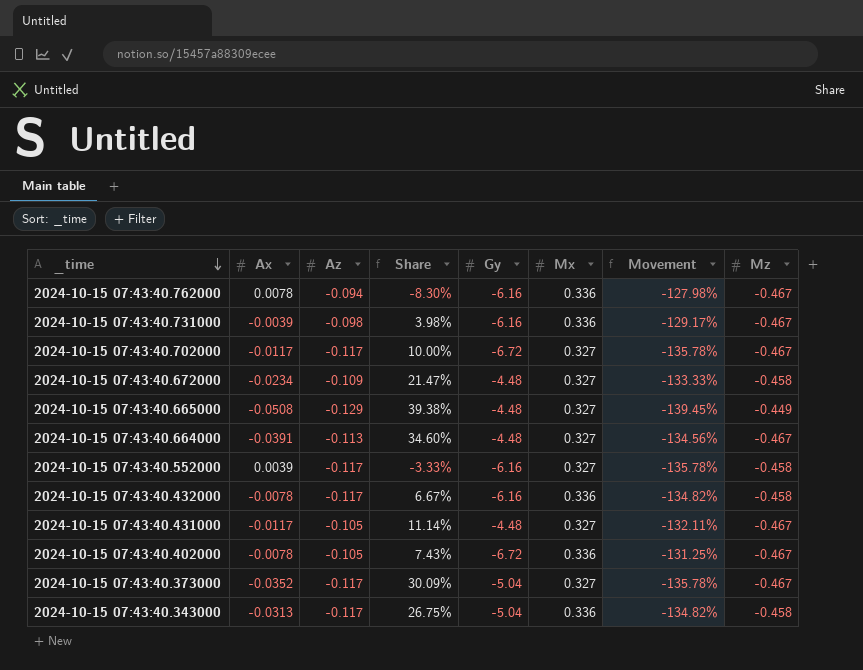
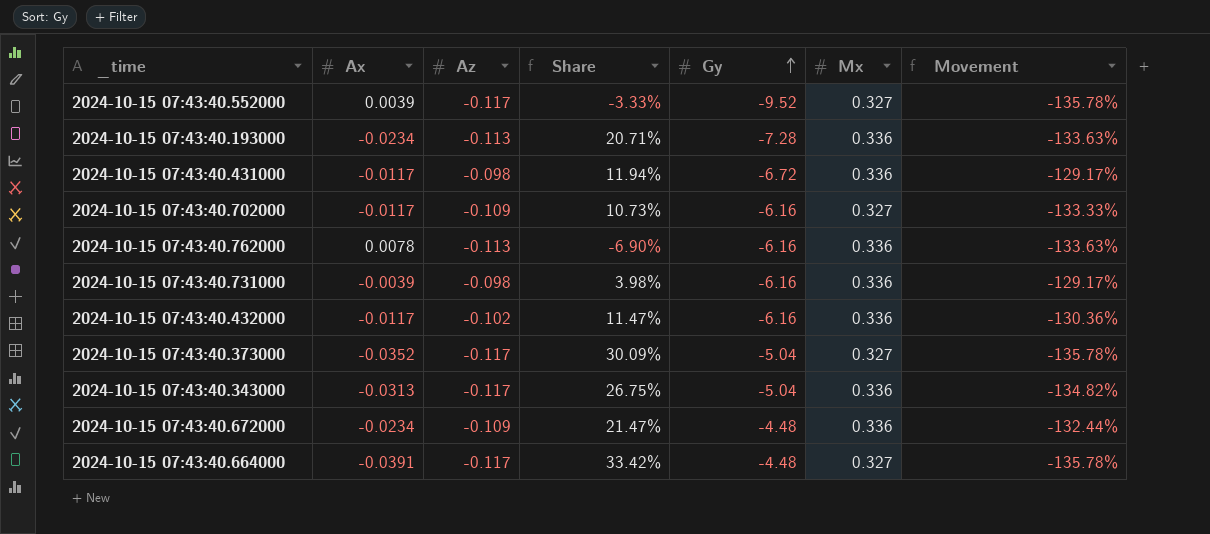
row order: _time descending -> Gy ascending
column Mz | position: 8 -> none
row 2024-10-15 07:43:40.665000: -0.0508 | -0.129 | 39.38% | -4.48 | 0.327 | -139.45% | -0.449 -> none
row 2024-10-15 07:43:40.402000: -0.0078 | -0.105 | 7.43% | -6.72 | 0.336 | -131.25% | -0.467 -> none
2024-10-15 07:43:40.552000 | Gy: -6.16 -> -9.52
row 2024-10-15 07:43:40.193000: none -> -0.0234 | -0.113 | 20.71% | -7.28 | 0.336 | -133.63%
2024-10-15 07:43:40.431000 | Az: -0.105 -> -0.098
2024-10-15 07:43:40.431000 | Share: 11.14% -> 11.94%
2024-10-15 07:43:40.431000 | Gy: -4.48 -> -6.72
2024-10-15 07:43:40.431000 | Mx: 0.327 -> 0.336
2024-10-15 07:43:40.431000 | Movement: -132.11% -> -129.17%
2024-10-15 07:43:40.702000 | Az: -0.117 -> -0.109
2024-10-15 07:43:40.702000 | Share: 10.00% -> 10.73%
2024-10-15 07:43:40.702000 | Gy: -6.72 -> -6.16
2024-10-15 07:43:40.702000 | Movement: -135.78% -> -133.33%
2024-10-15 07:43:40.762000 | Az: -0.094 -> -0.113
2024-10-15 07:43:40.762000 | Share: -8.30% -> -6.90%
2024-10-15 07:43:40.762000 | Movement: -127.98% -> -133.63%
2024-10-15 07:43:40.432000 | Ax: -0.0078 -> -0.0117
2024-10-15 07:43:40.432000 | Az: -0.117 -> -0.102
2024-10-15 07:43:40.432000 | Share: 6.67% -> 11.47%
2024-10-15 07:43:40.432000 | Movement: -134.82% -> -130.36%
2024-10-15 07:43:40.672000 | Mx: 0.327 -> 0.336
2024-10-15 07:43:40.672000 | Movement: -133.33% -> -132.44%
2024-10-15 07:43:40.664000 | Az: -0.113 -> -0.117
2024-10-15 07:43:40.664000 | Share: 34.60% -> 33.42%
2024-10-15 07:43:40.664000 | Movement: -134.56% -> -135.78%

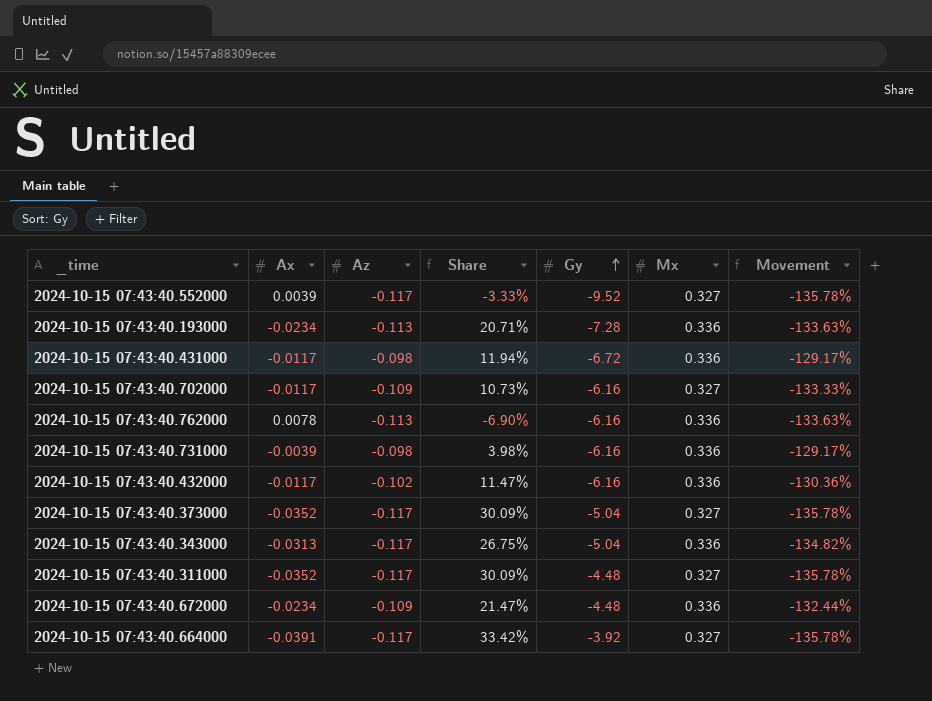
row 2024-10-15 07:43:40.311000: none -> -0.0352 | -0.117 | 30.09% | -4.48 | 0.327 | -135.78%
2024-10-15 07:43:40.664000 | Gy: -4.48 -> -3.92

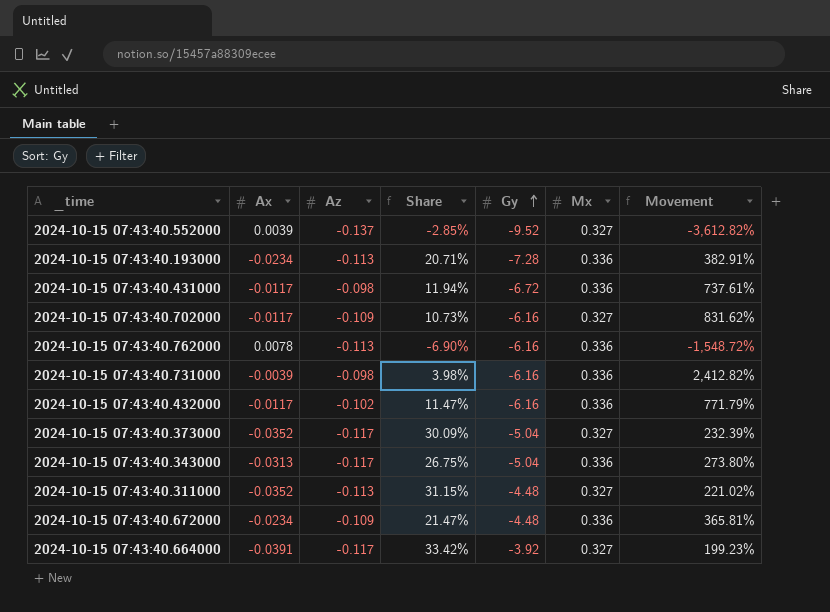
column Movement | formula: ([Az] - [Mx]) / [Mx] -> ([Az] - [Ax]) / [Ax]
2024-10-15 07:43:40.552000 | Az: -0.117 -> -0.137
2024-10-15 07:43:40.552000 | Share: -3.33% -> -2.85%
2024-10-15 07:43:40.311000 | Az: -0.117 -> -0.113
2024-10-15 07:43:40.311000 | Share: 30.09% -> 31.15%

